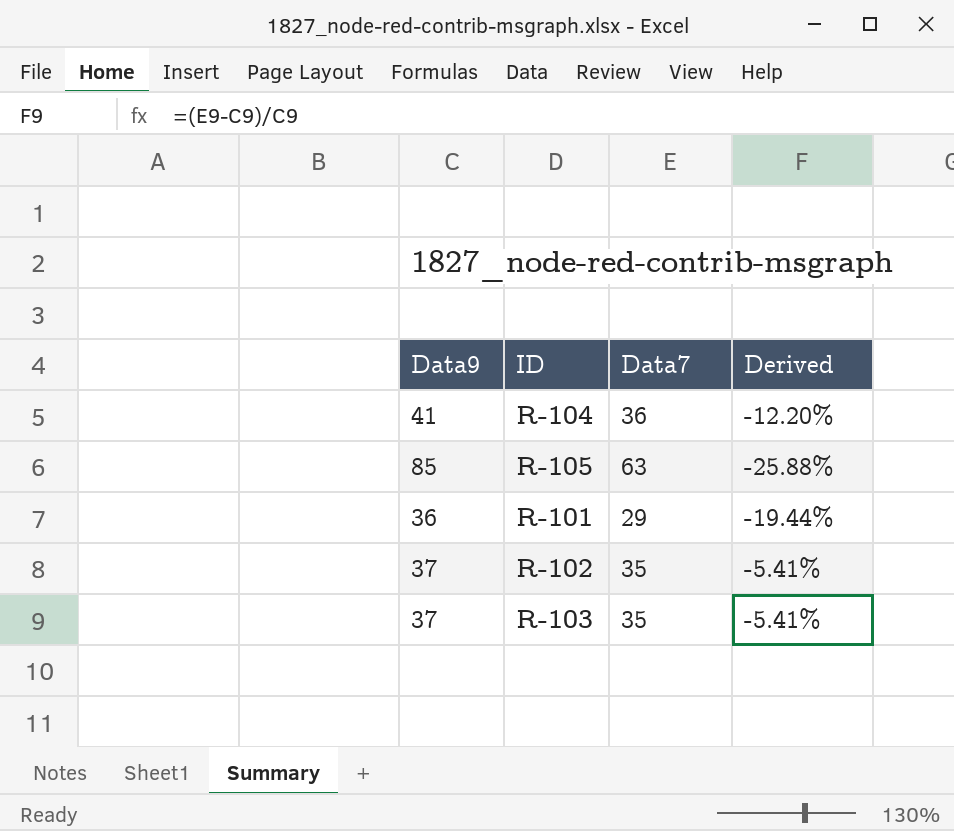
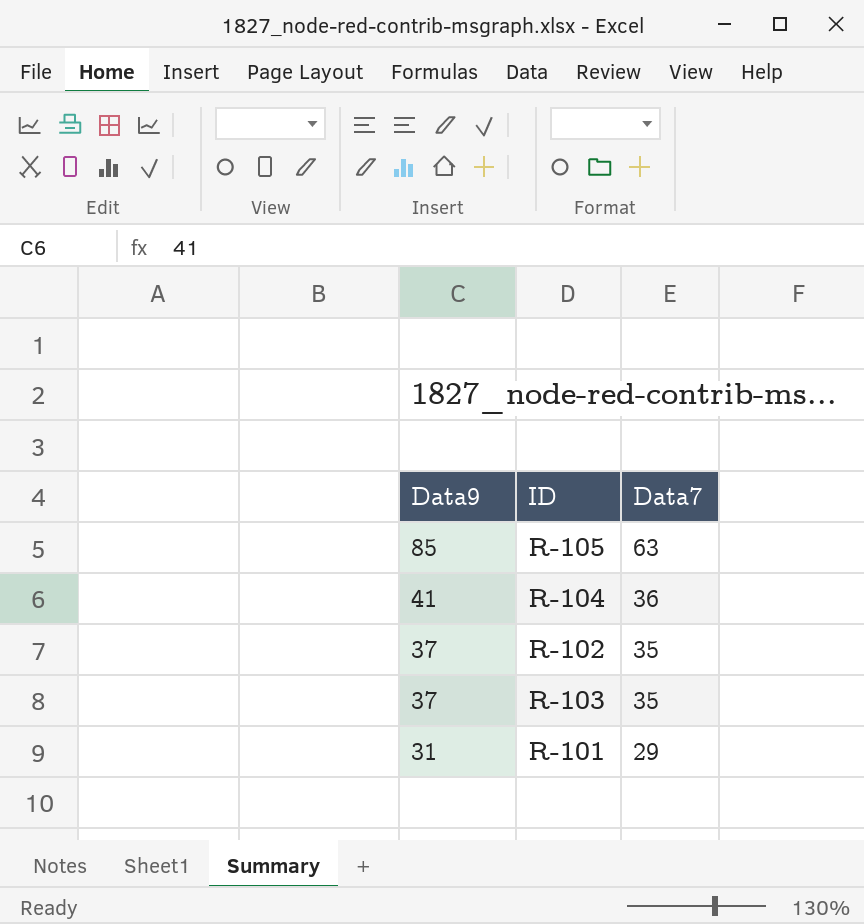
row order: none -> Data9 descending
column Derived | formula: ([Data7] - [Data9]) / [Data9] -> none
R-101 | Data9: 36 -> 31

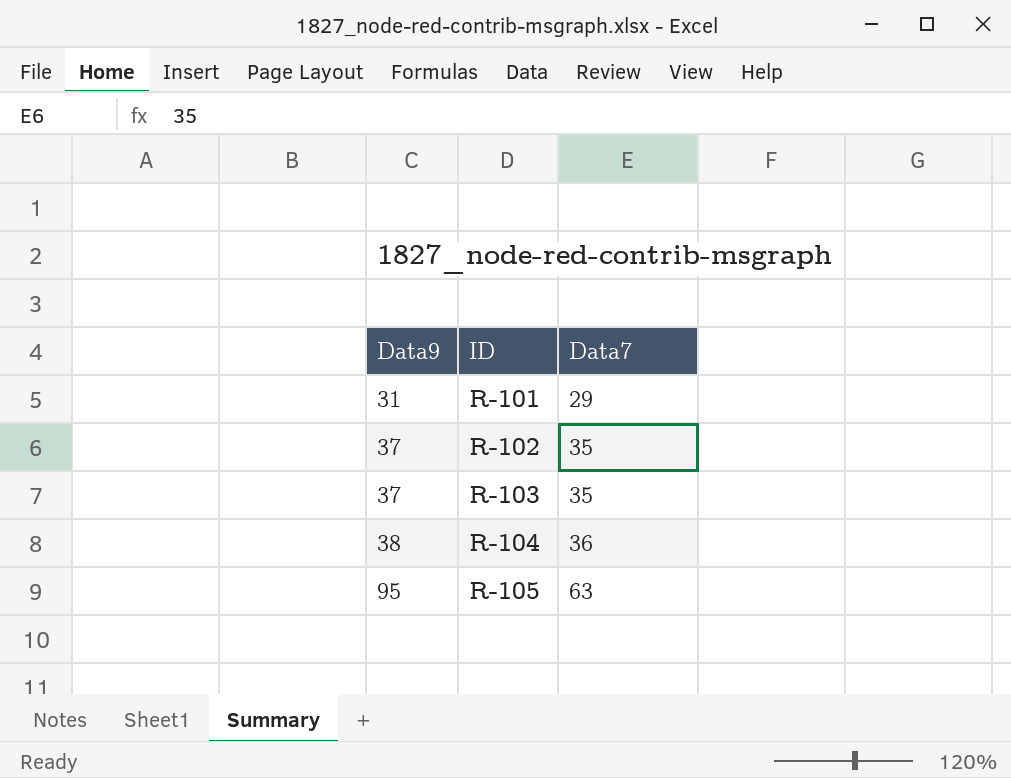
row order: Data9 descending -> Data9 ascending
R-104 | Data9: 41 -> 38
R-105 | Data9: 85 -> 95

